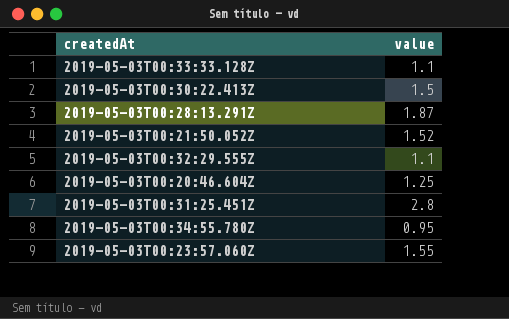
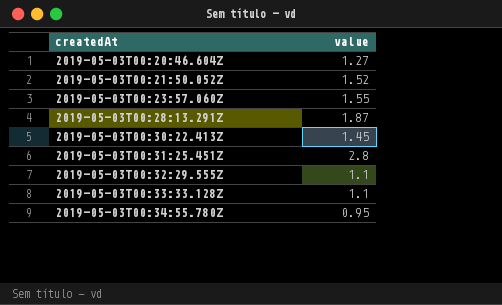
row order: none -> createdAt ascending
2019-05-03T00:20:46.604Z | value: 1.25 -> 1.27
2019-05-03T00:30:22.413Z | value: 1.5 -> 1.45

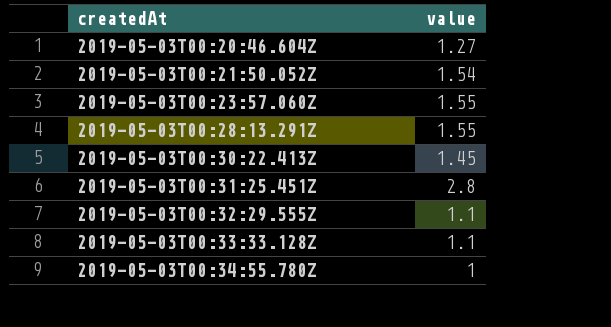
2019-05-03T00:21:50.052Z | value: 1.52 -> 1.54
2019-05-03T00:28:13.291Z | value: 1.87 -> 1.55
2019-05-03T00:34:55.780Z | value: 0.95 -> 1

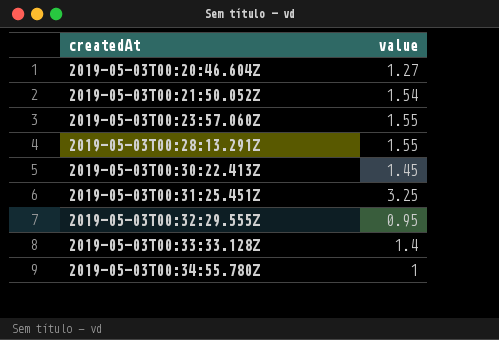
2019-05-03T00:31:25.451Z | value: 2.8 -> 3.25
2019-05-03T00:32:29.555Z | value: 1.1 -> 0.95
2019-05-03T00:33:33.128Z | value: 1.1 -> 1.4

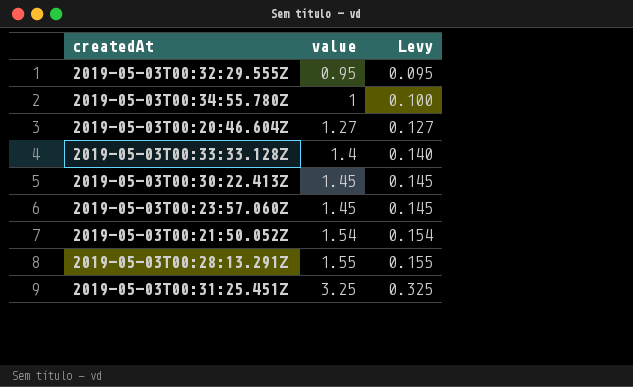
row order: createdAt ascending -> value ascending
column Levy | formula: none -> [value] * 0.1
2019-05-03T00:23:57.060Z | value: 1.55 -> 1.45

